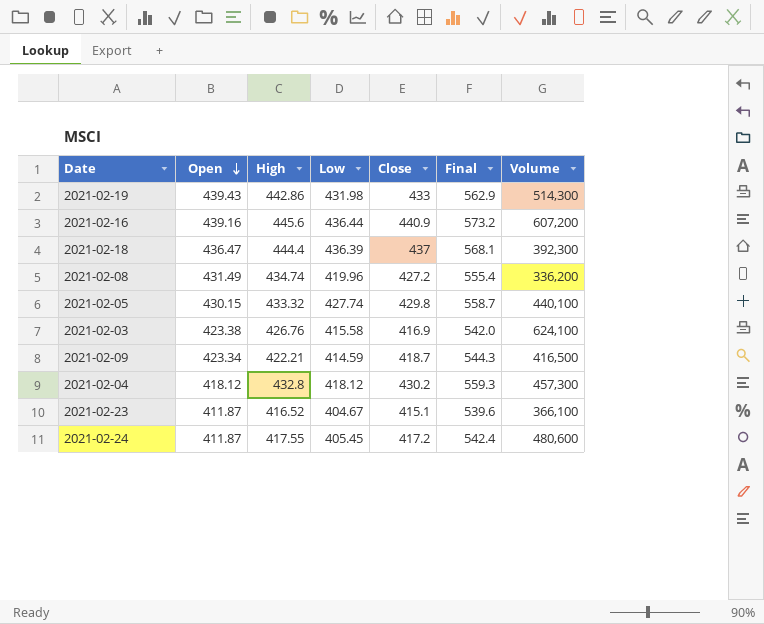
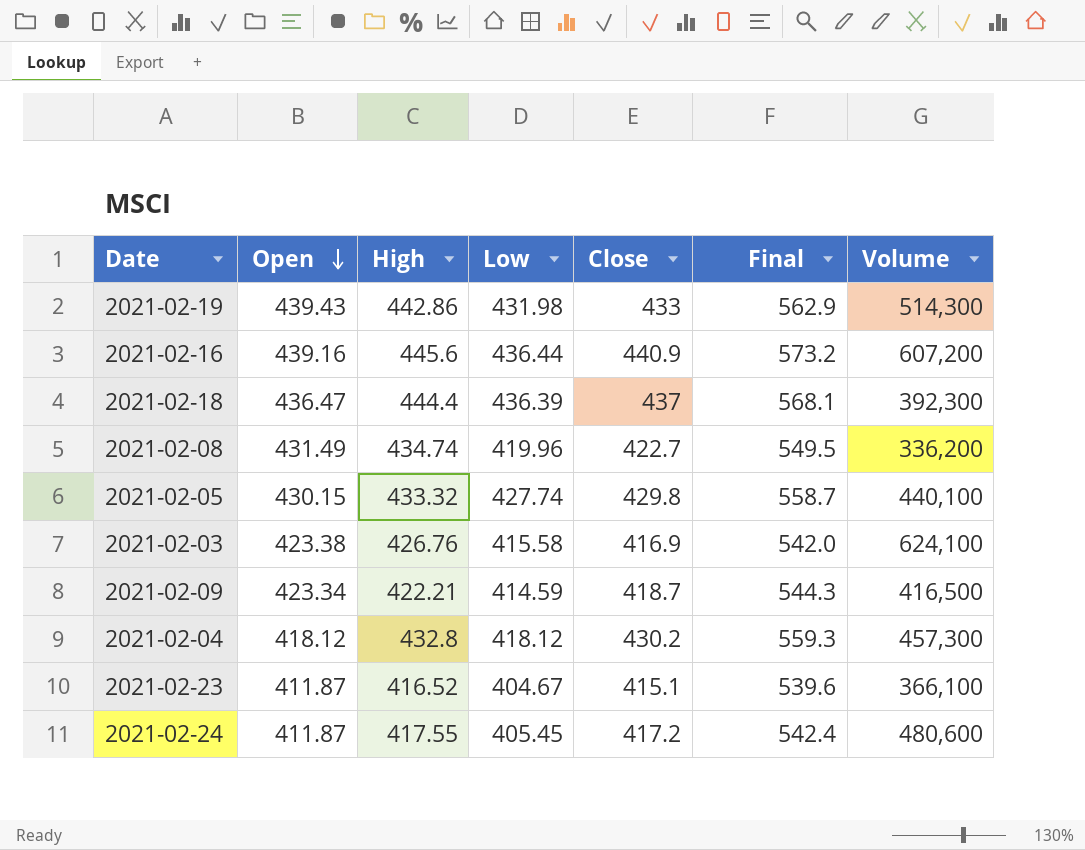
2021-02-08 | Close: 427.2 -> 422.7
2021-02-08 | Final: 555.4 -> 549.5

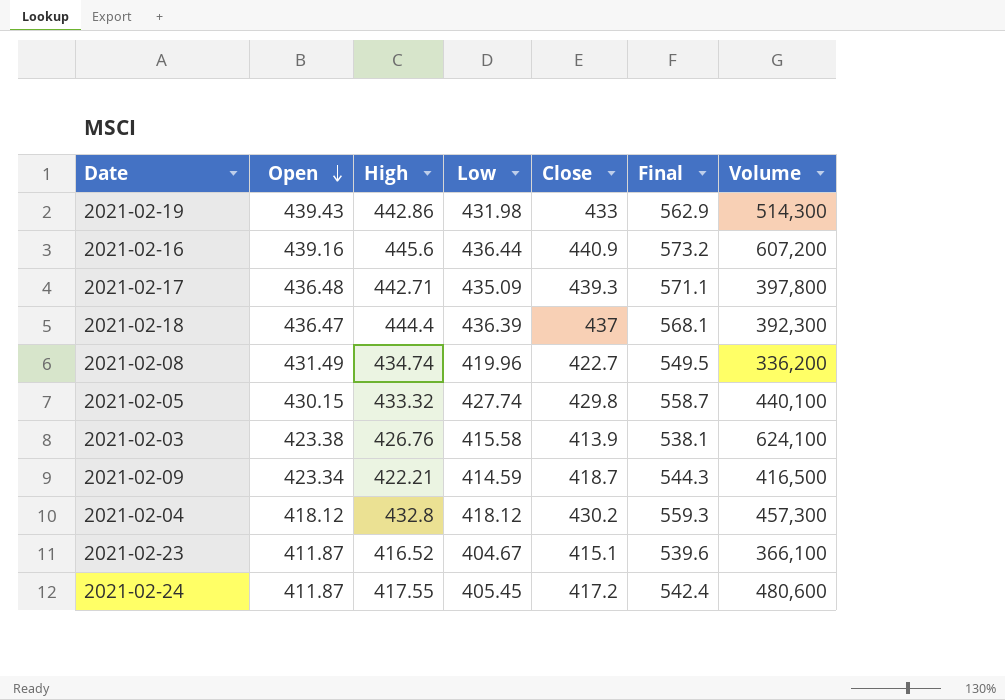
row 2021-02-17: none -> 436.48 | 442.71 | 435.09 | 439.3 | 571.1 | 397,800
2021-02-03 | Close: 416.9 -> 413.9
2021-02-03 | Final: 542.0 -> 538.1

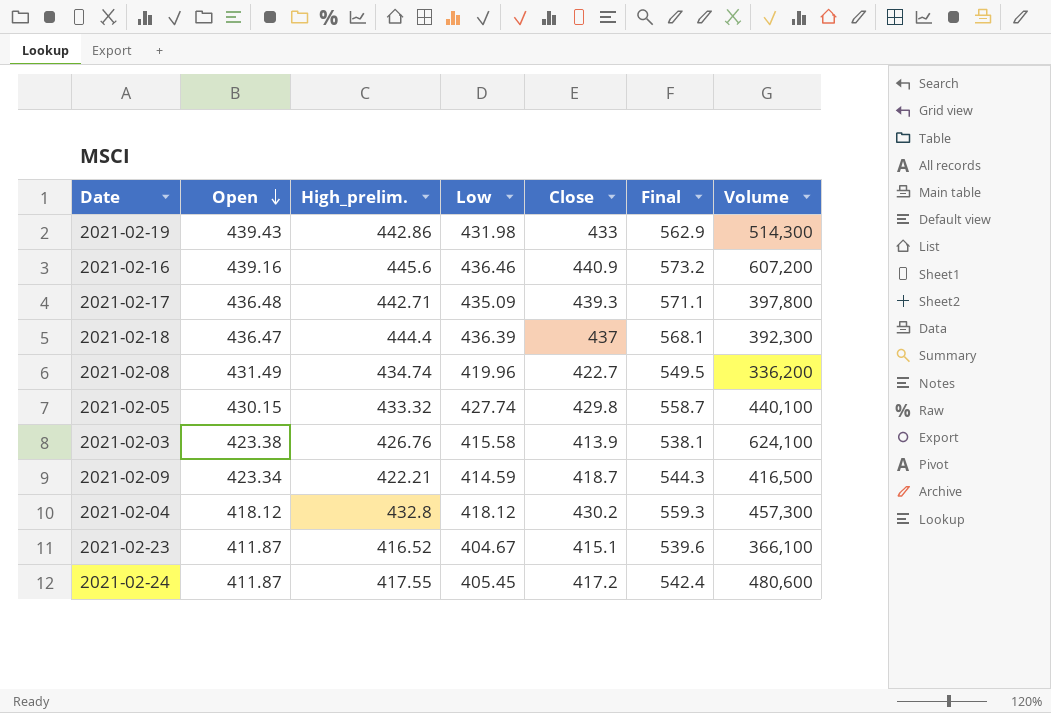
column name: High -> High_prelim.
2021-02-16 | Low: 436.44 -> 436.46

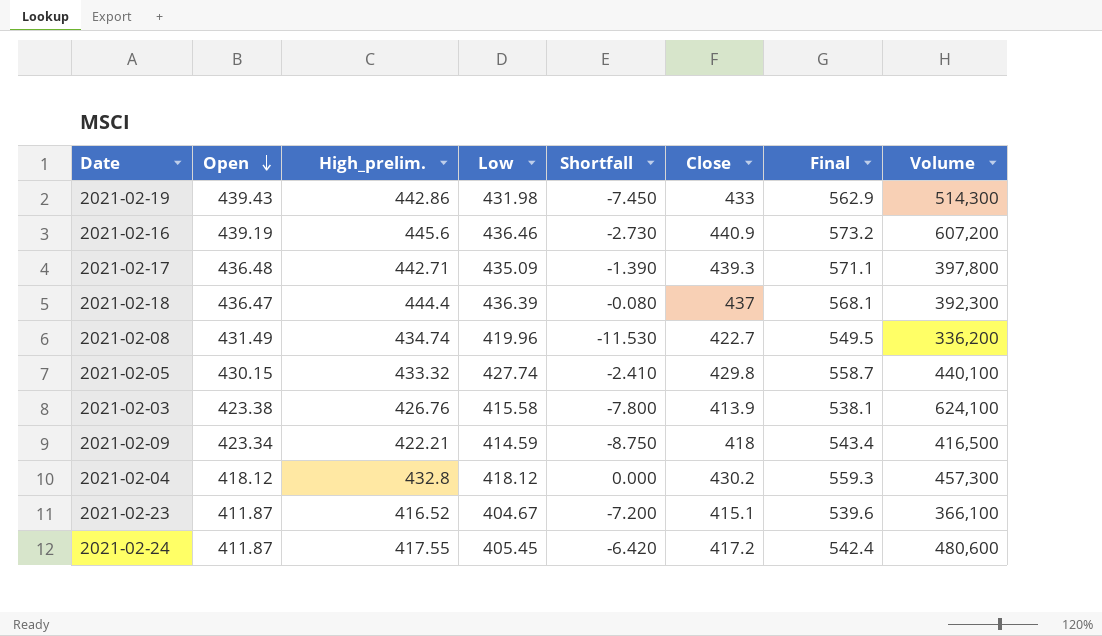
column Shortfall | formula: none -> [Low] - [Open]
2021-02-16 | Open: 439.16 -> 439.19
2021-02-09 | Close: 418.7 -> 418
2021-02-09 | Final: 544.3 -> 543.4

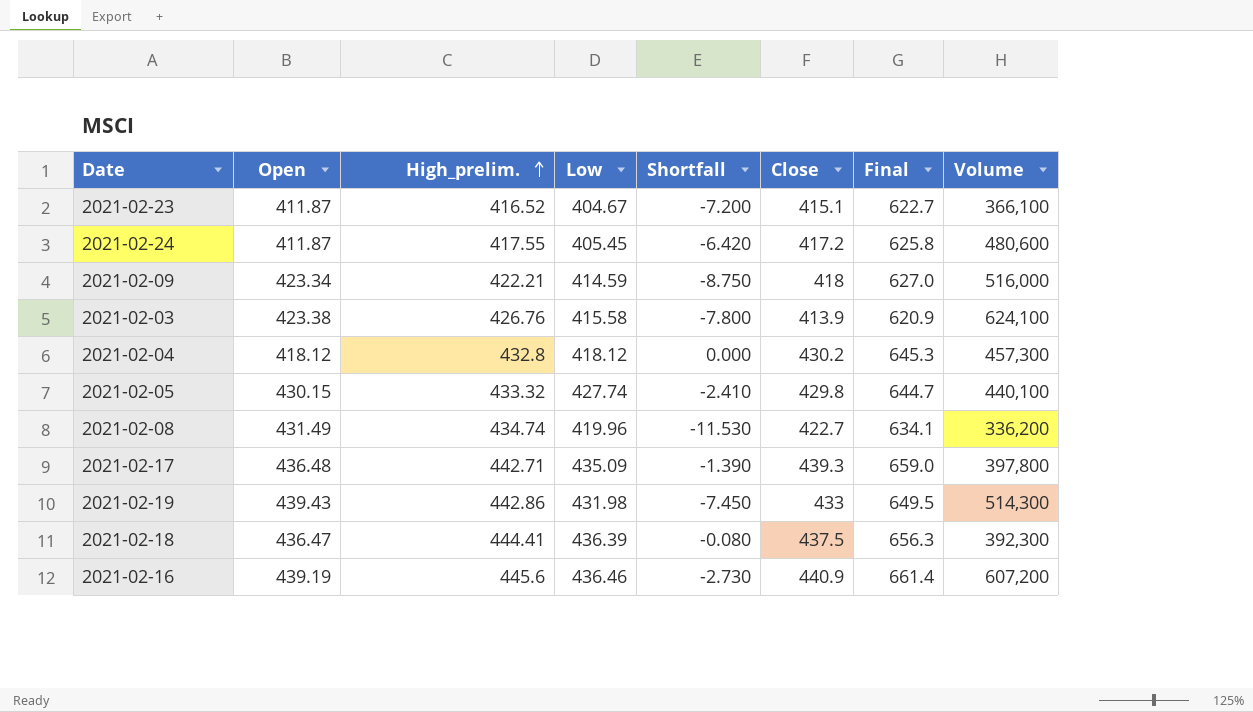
row order: Open descending -> High_prelim. ascending
column Final | formula: [Close] * 1.3 -> [Close] * 1.5
2021-02-09 | Volume: 416,500 -> 516,000
2021-02-18 | High_prelim.: 444.4 -> 444.41
2021-02-18 | Close: 437 -> 437.5

